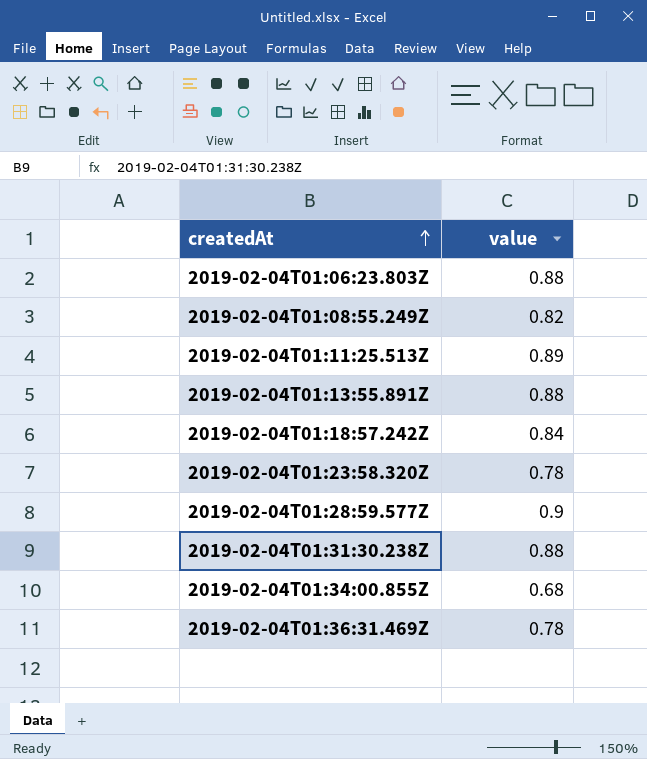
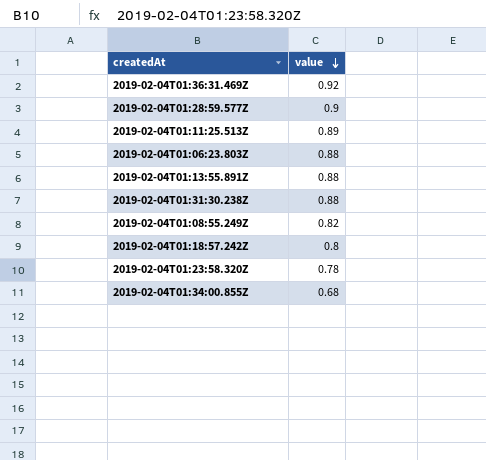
row order: createdAt ascending -> value descending
2019-02-04T01:36:31.469Z | value: 0.78 -> 0.92
2019-02-04T01:18:57.242Z | value: 0.84 -> 0.8

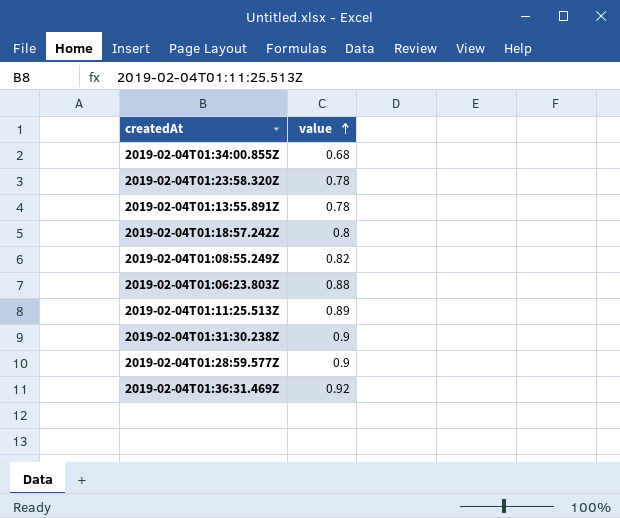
row order: value descending -> value ascending
2019-02-04T01:13:55.891Z | value: 0.88 -> 0.78
2019-02-04T01:31:30.238Z | value: 0.88 -> 0.9

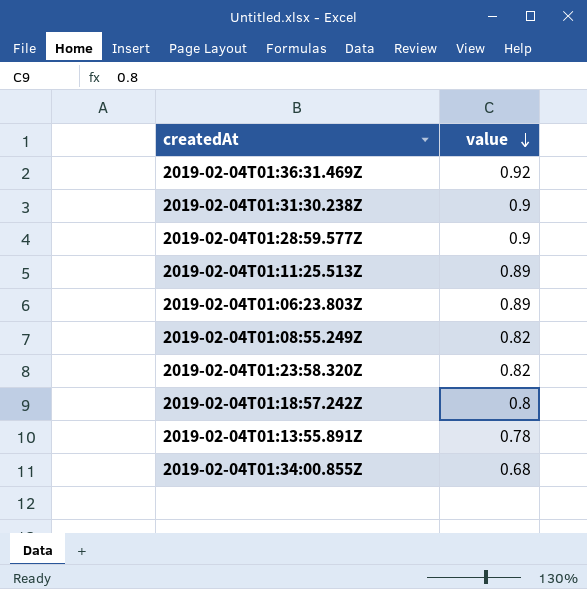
row order: value ascending -> value descending
2019-02-04T01:06:23.803Z | value: 0.88 -> 0.89
2019-02-04T01:23:58.320Z | value: 0.78 -> 0.82

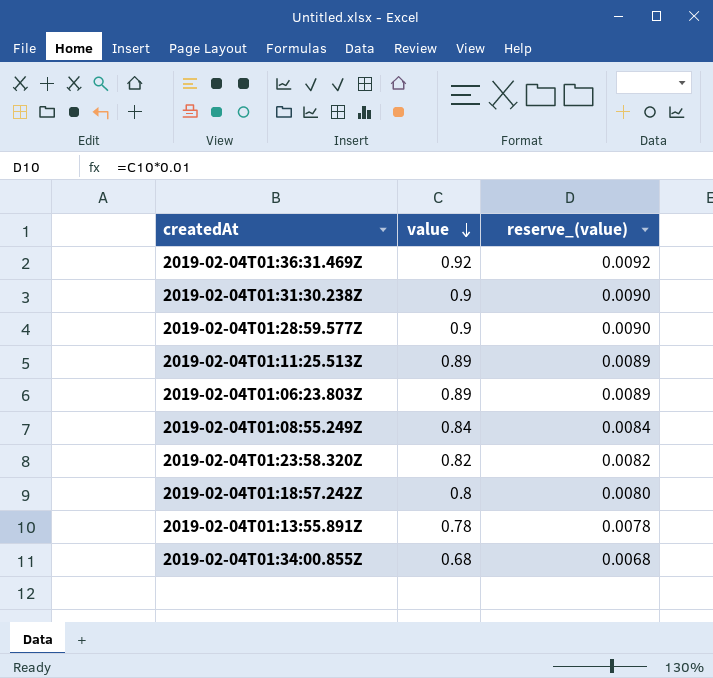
column reserve_(value) | formula: none -> [value] * 0.01
2019-02-04T01:08:55.249Z | value: 0.82 -> 0.84

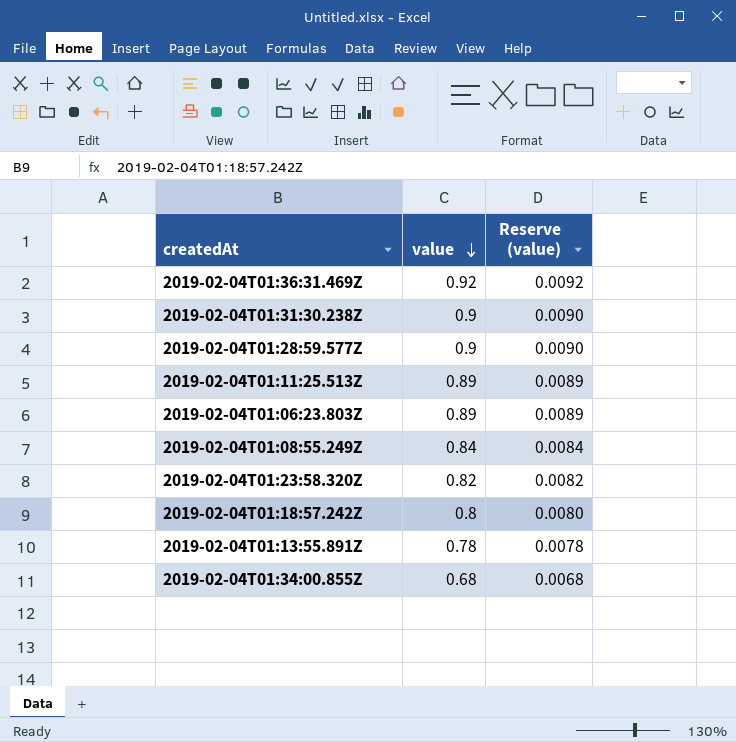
column name: reserve_(value) -> Reserve (value)

